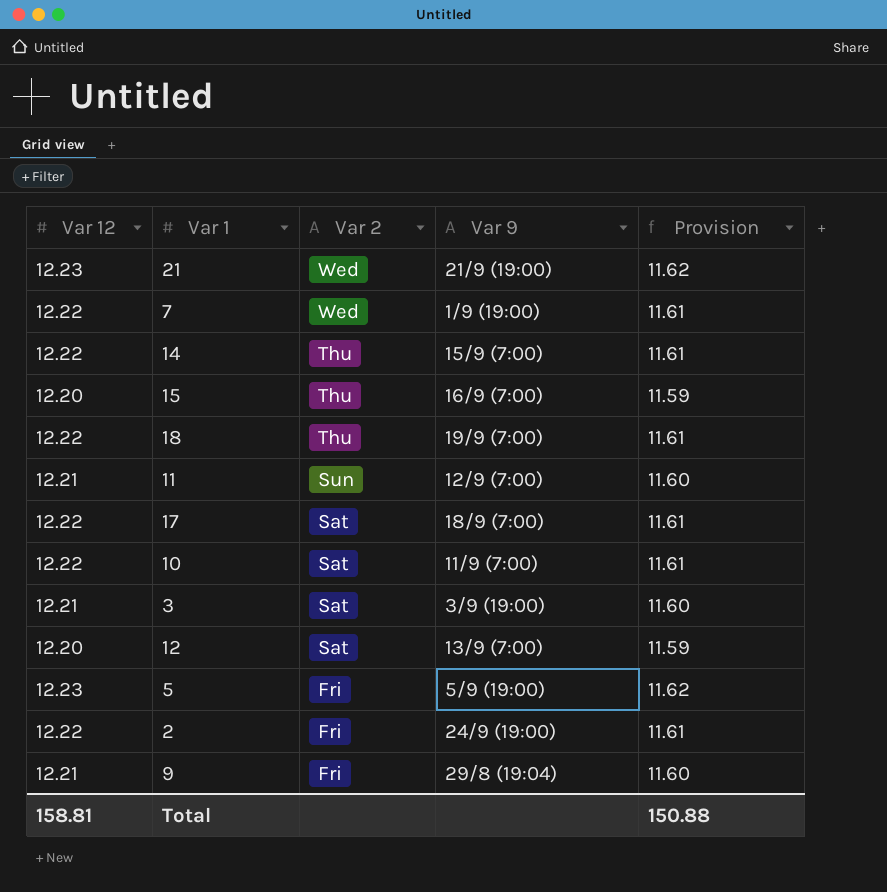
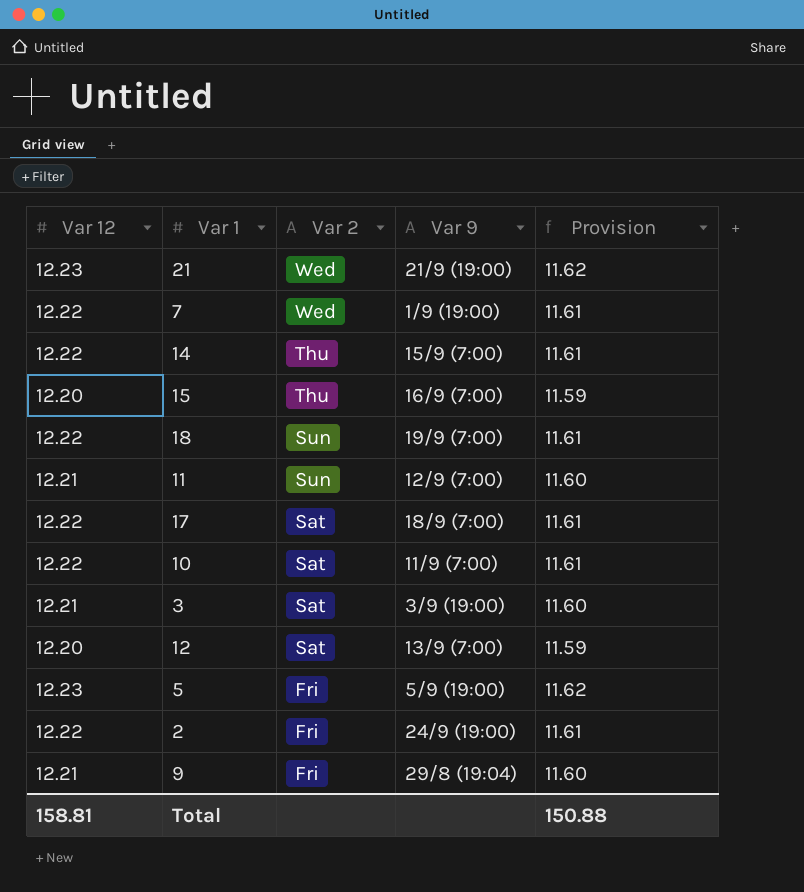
18 | Var 2: Thu -> Sun

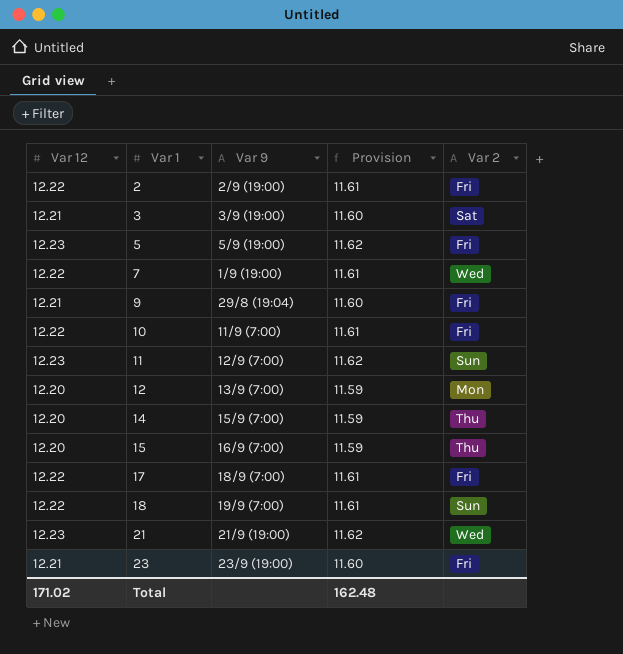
row order: Var 2 descending -> Var 1 ascending
column Var 2 | position: 3 -> 5
2 | Var 9: 24/9 (19:00) -> 2/9 (19:00)
10 | Var 2: Sat -> Fri
11 | Var 12: 12.21 -> 12.23
11 | Provision: 11.60 -> 11.62
12 | Var 2: Sat -> Mon
14 | Var 12: 12.22 -> 12.20
14 | Provision: 11.61 -> 11.59
17 | Var 2: Sat -> Fri
row 23: none -> 12.21 | 23/9 (19:00) | 11.60 | Fri
Total | Var 12: 158.81 -> 171.02
Total | Provision: 150.88 -> 162.48

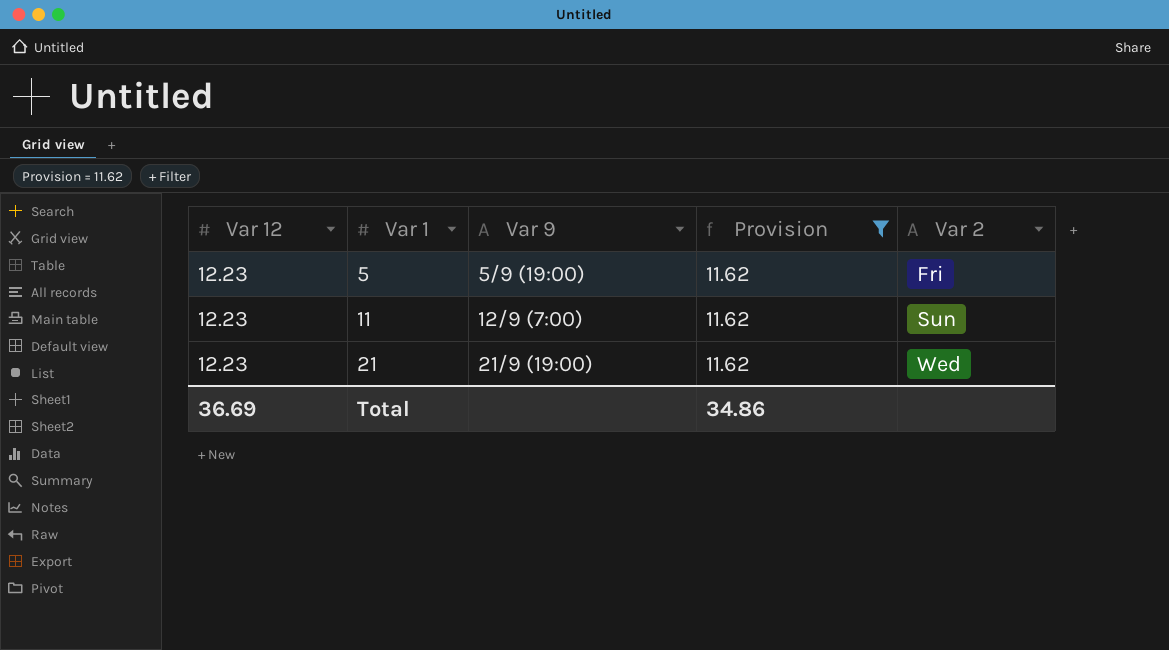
filter: none -> Provision = 11.62
Total | Var 12: 171.02 -> 36.69
Total | Provision: 162.48 -> 34.86

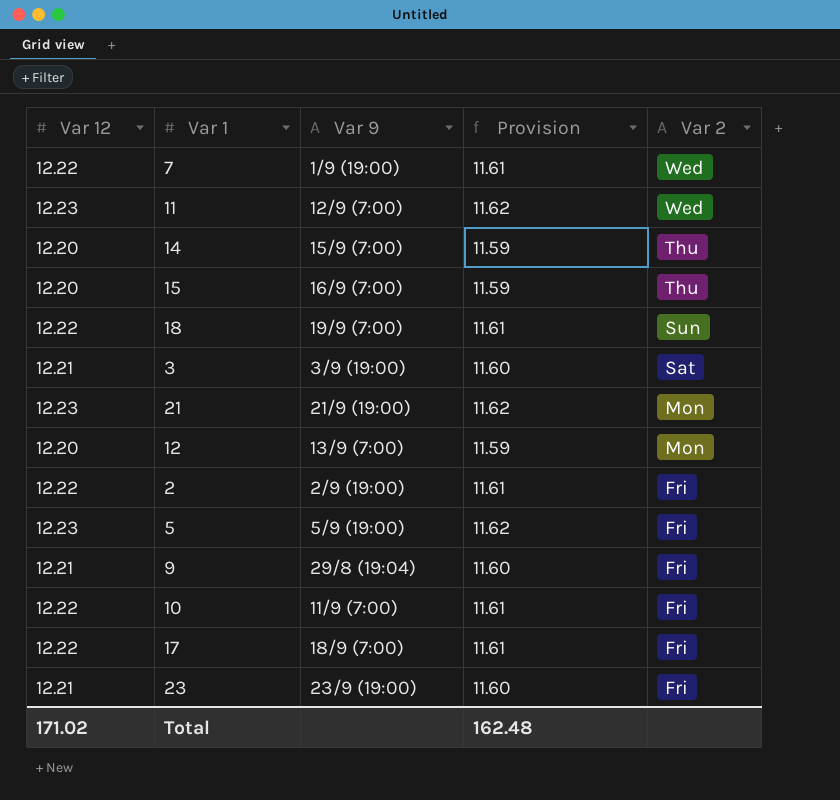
filter: Provision = 11.62 -> none
row order: Var 1 ascending -> Var 2 descending
11 | Var 2: Sun -> Wed
21 | Var 2: Wed -> Mon
Total | Var 12: 36.69 -> 171.02
Total | Provision: 34.86 -> 162.48

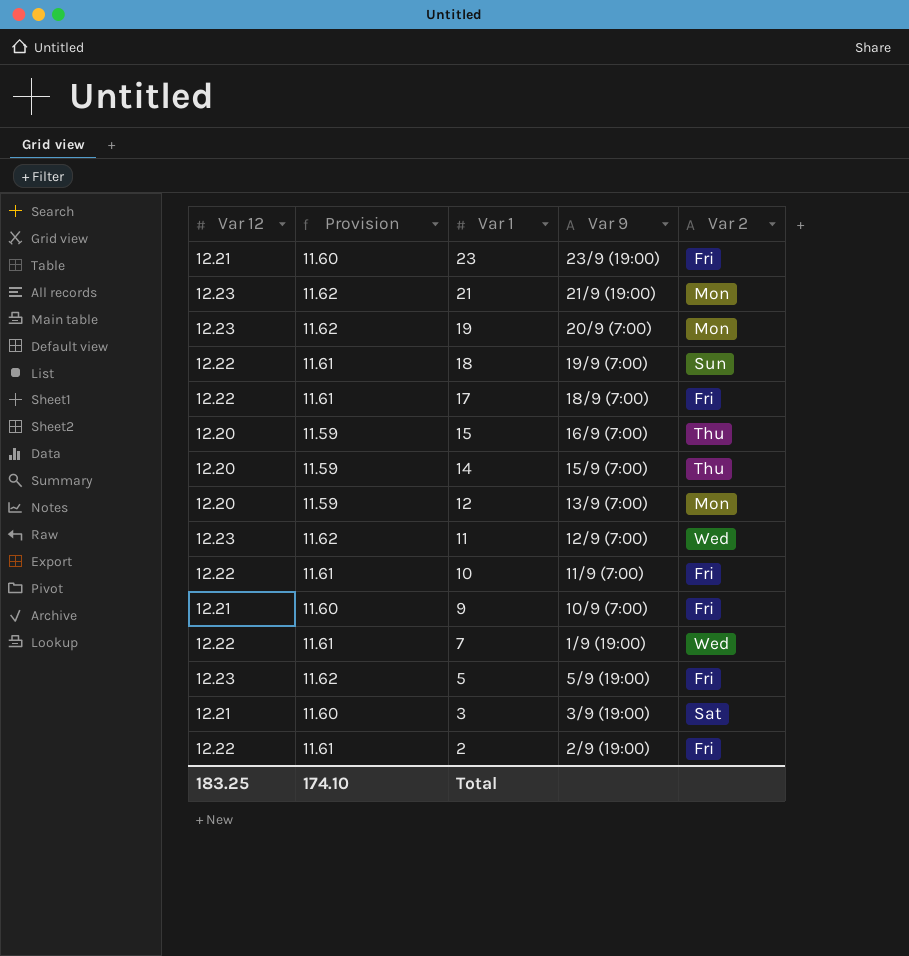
row order: Var 2 descending -> Var 1 descending
column Provision | position: 4 -> 2
row 19: none -> 12.23 | 11.62 | 20/9 (7:00) | Mon
9 | Var 9: 29/8 (19:04) -> 10/9 (7:00)
Total | Var 12: 171.02 -> 183.25
Total | Provision: 162.48 -> 174.10

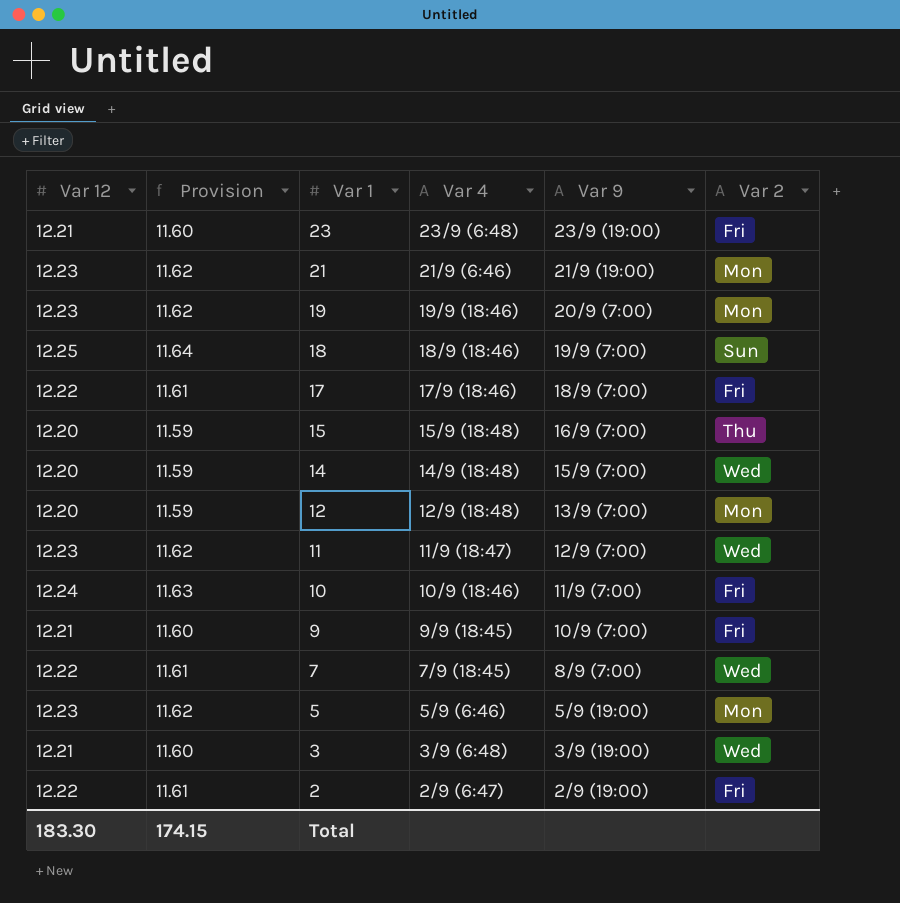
column Var 4 | position: none -> 4
18 | Var 12: 12.22 -> 12.25
18 | Provision: 11.61 -> 11.64
14 | Var 2: Thu -> Wed
10 | Var 12: 12.22 -> 12.24
10 | Provision: 11.61 -> 11.63
7 | Var 9: 1/9 (19:00) -> 8/9 (7:00)
5 | Var 2: Fri -> Mon
3 | Var 2: Sat -> Wed
Total | Var 12: 183.25 -> 183.30
Total | Provision: 174.10 -> 174.15

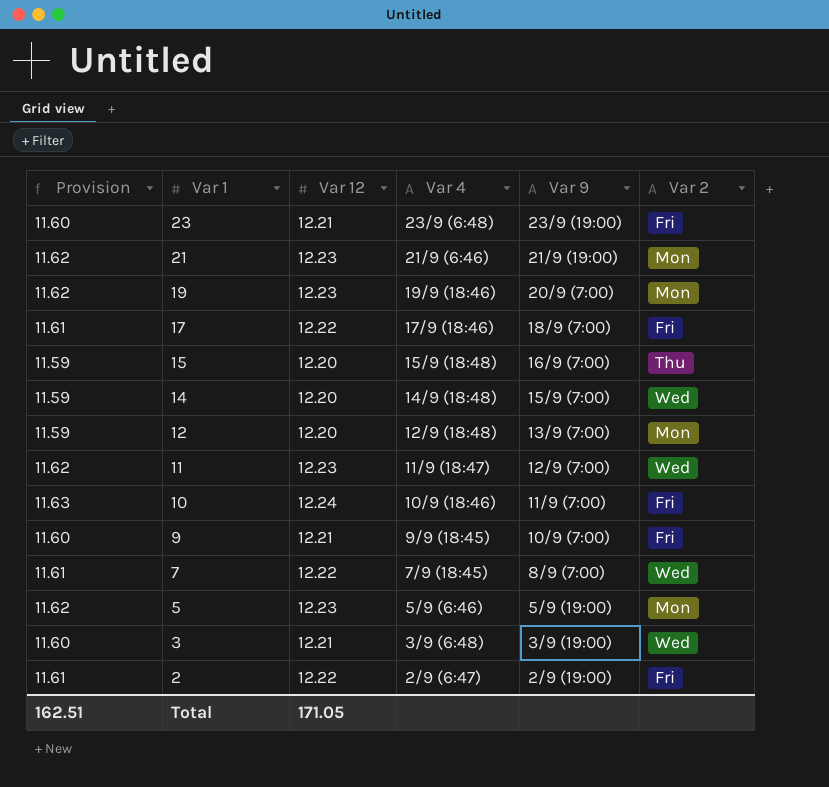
column Var 12 | position: 1 -> 3
row 18: 12.25 | 11.64 | 18/9 (18:46) | 19/9 (7:00) | Sun -> none
Total | Provision: 174.15 -> 162.51
Total | Var 12: 183.30 -> 171.05

